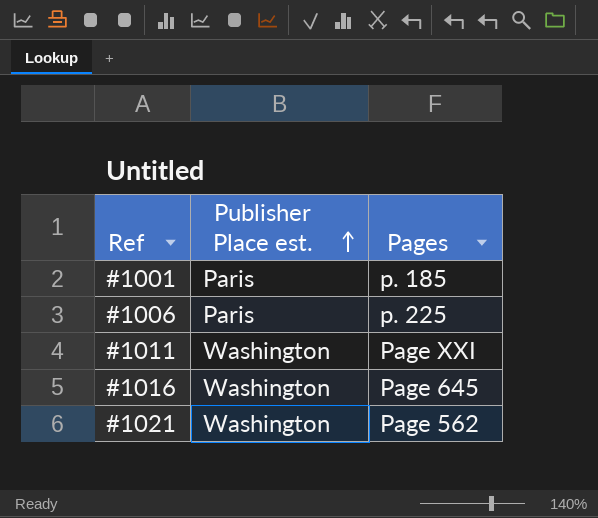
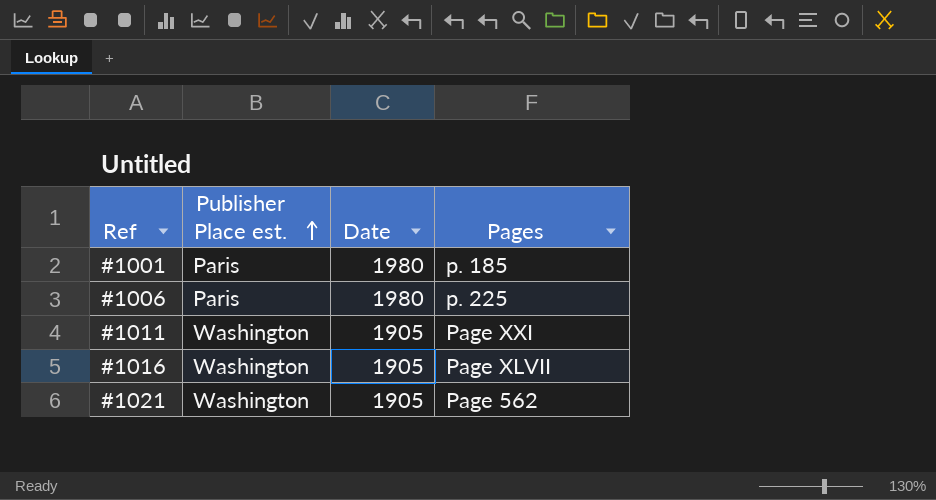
column Date | position: none -> 3
#1016 | Pages: Page 645 -> Page XLVII

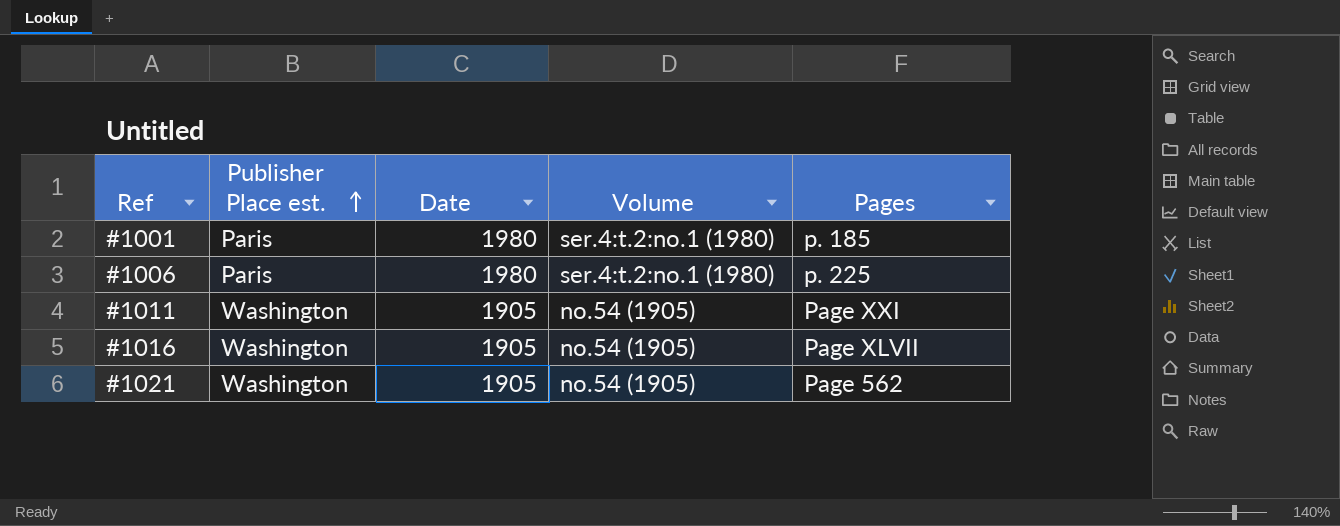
column Volume | position: none -> 4

